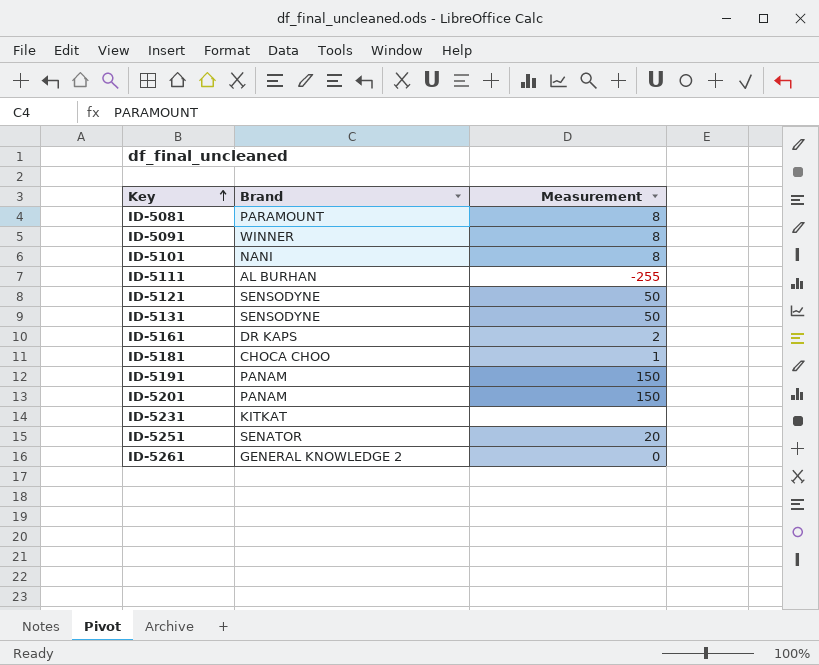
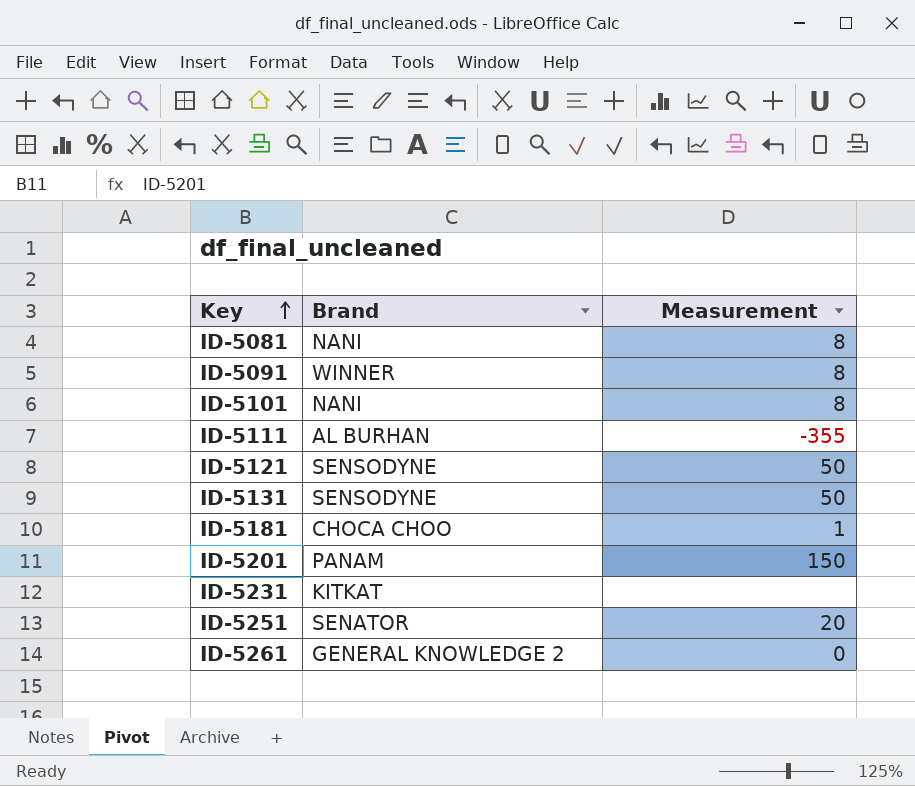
row ID-5161: DR KAPS | 2 -> none
row ID-5191: PANAM | 150 -> none
ID-5081 | Brand: PARAMOUNT -> NANI
ID-5111 | Measurement: -255 -> -355

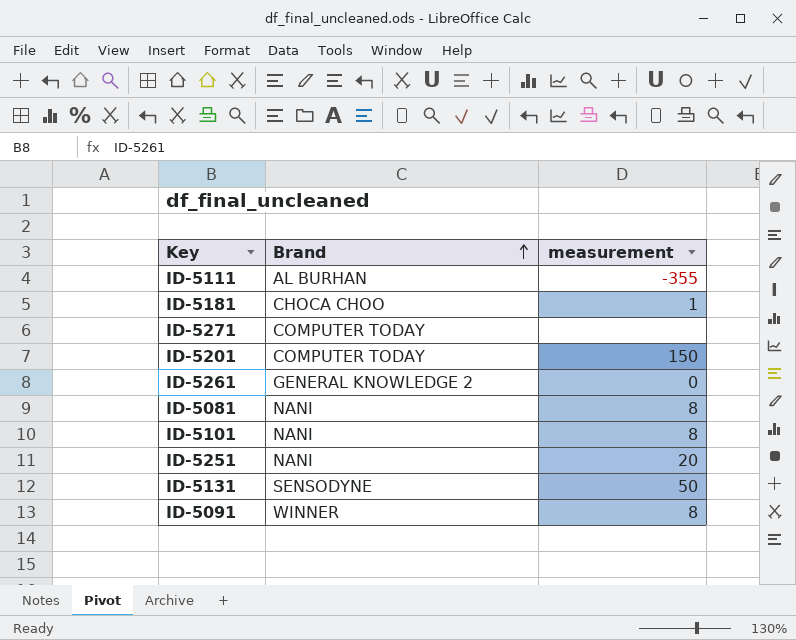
row order: Key ascending -> Brand ascending
column name: Measurement -> measurement
row ID-5121: SENSODYNE | 50 -> none
row ID-5231: KITKAT | none -> none
row ID-5271: none -> COMPUTER TODAY | none
ID-5201 | Brand: PANAM -> COMPUTER TODAY
ID-5251 | Brand: SENATOR -> NANI

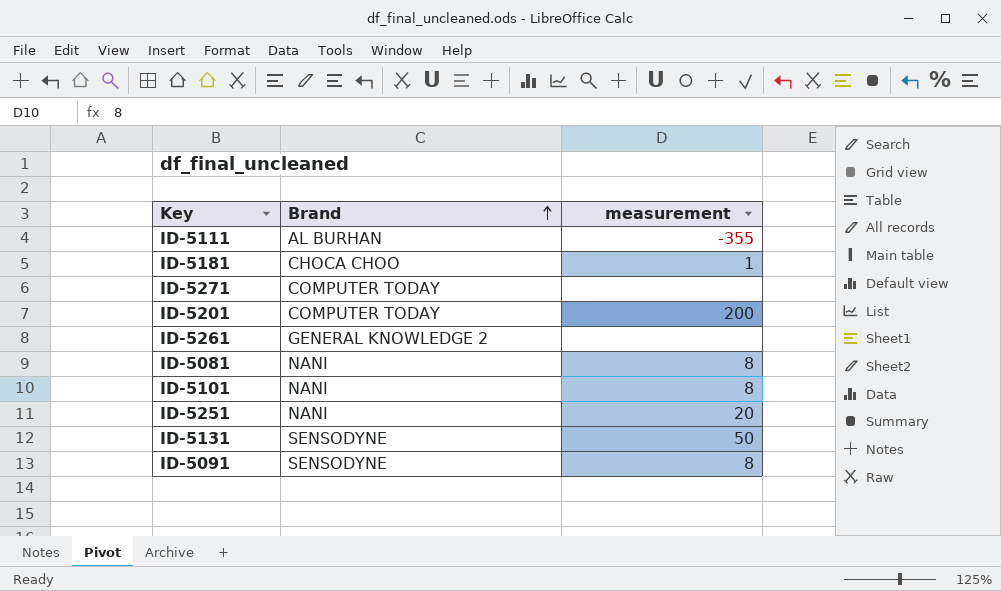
ID-5201 | measurement: 150 -> 200
ID-5261 | measurement: 0 -> none
ID-5091 | Brand: WINNER -> SENSODYNE

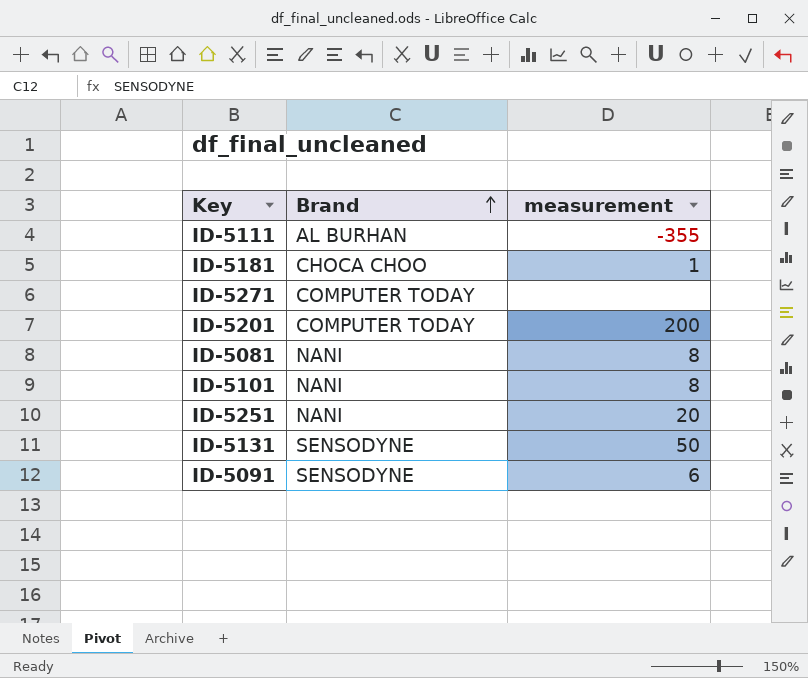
row ID-5261: GENERAL KNOWLEDGE 2 | none -> none
ID-5091 | measurement: 8 -> 6

